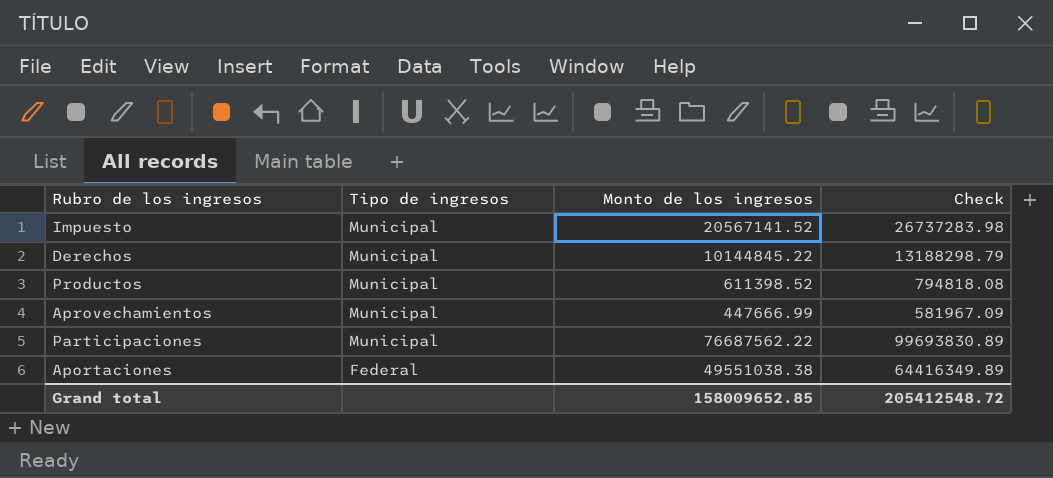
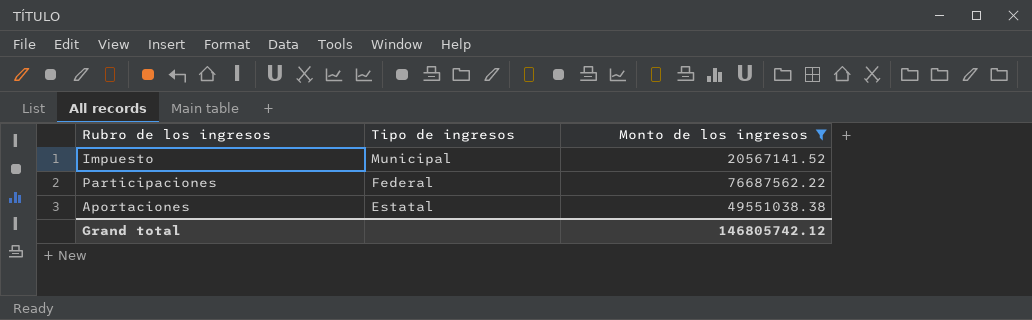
filter: none -> Monto de los ingresos >= 20567141.52
column Check | formula: [Monto de los ingresos] * 1.3 -> none
Participaciones | Tipo de ingresos: Municipal -> Federal
Aportaciones | Tipo de ingresos: Federal -> Estatal
Grand total | Monto de los ingresos: 158009652.85 -> 146805742.12

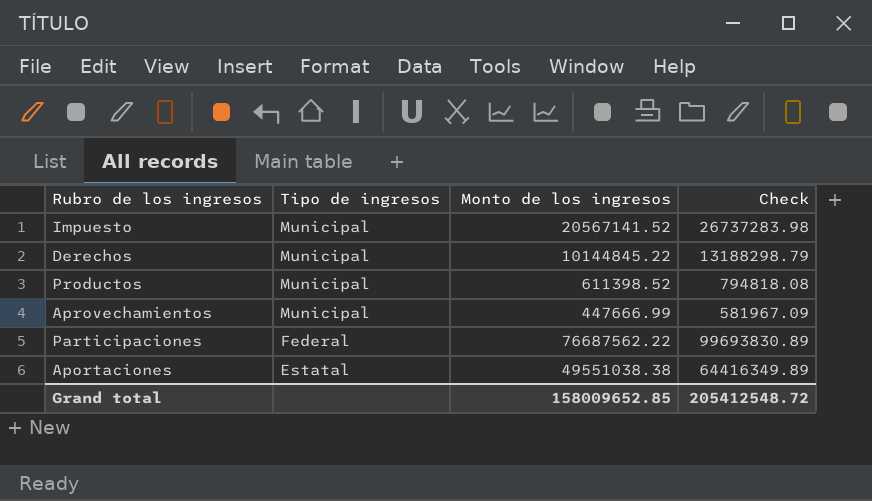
filter: Monto de los ingresos >= 20567141.52 -> none
column Check | formula: none -> [Monto de los ingresos] * 1.3
Grand total | Monto de los ingresos: 146805742.12 -> 158009652.85

